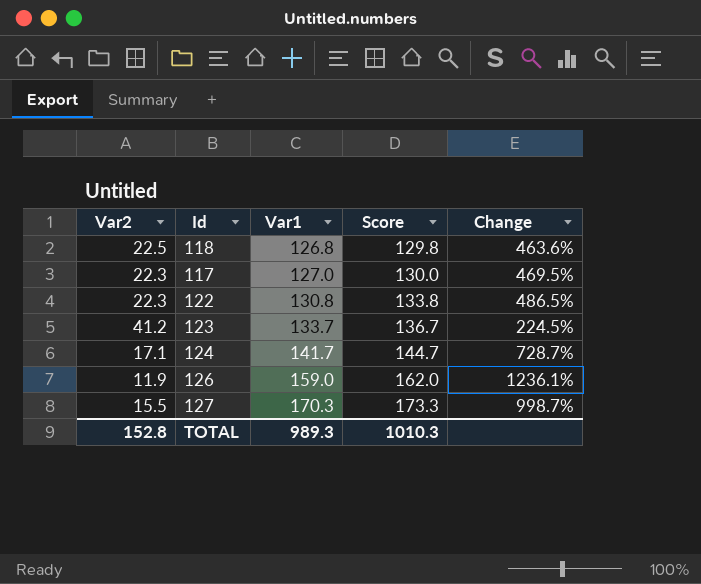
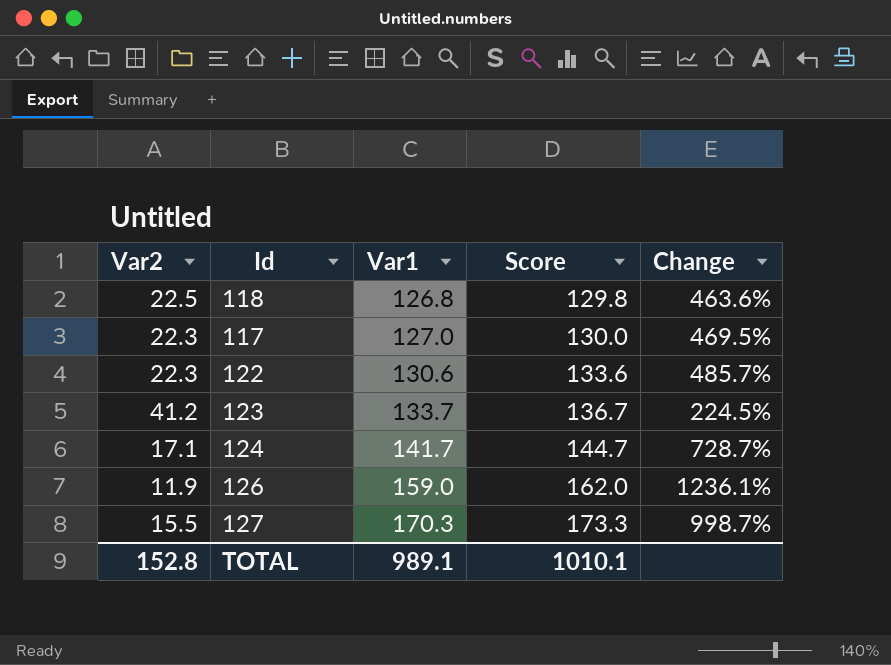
122 | Var1: 130.8 -> 130.6
122 | Score: 133.8 -> 133.6
122 | Change: 486.5% -> 485.7%
TOTAL | Var1: 989.3 -> 989.1
TOTAL | Score: 1010.3 -> 1010.1

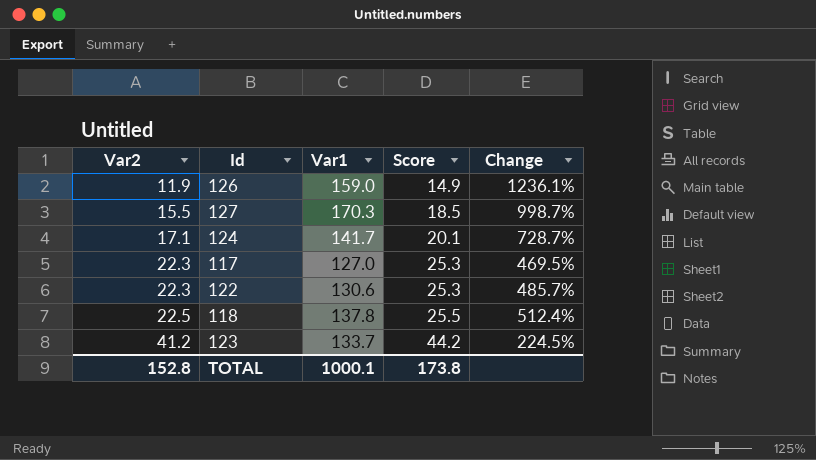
row order: Var1 ascending -> Var2 ascending
column Score | formula: [Var1] + 3 -> [Var2] + 3
118 | Var1: 126.8 -> 137.8
118 | Change: 463.6% -> 512.4%
TOTAL | Var1: 989.1 -> 1000.1
TOTAL | Score: 1010.1 -> 173.8

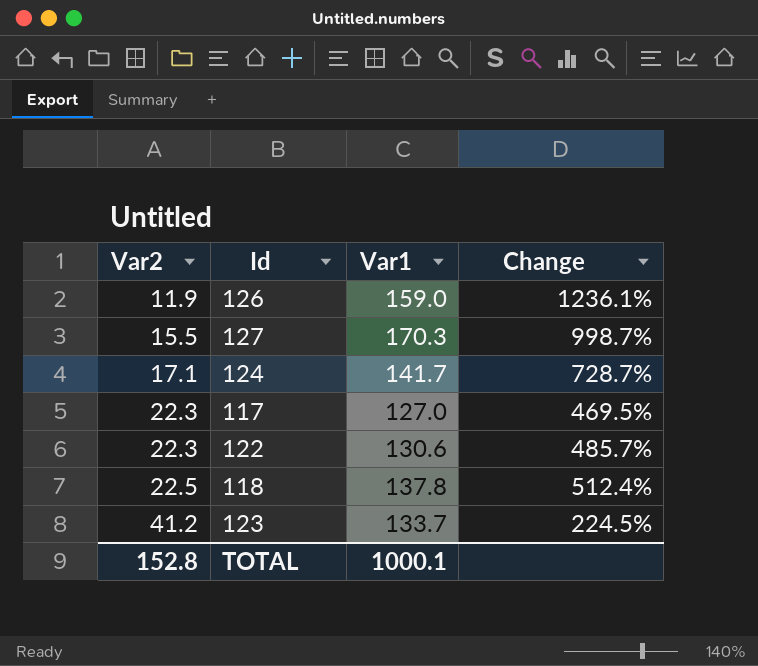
column Score | formula: [Var2] + 3 -> none

